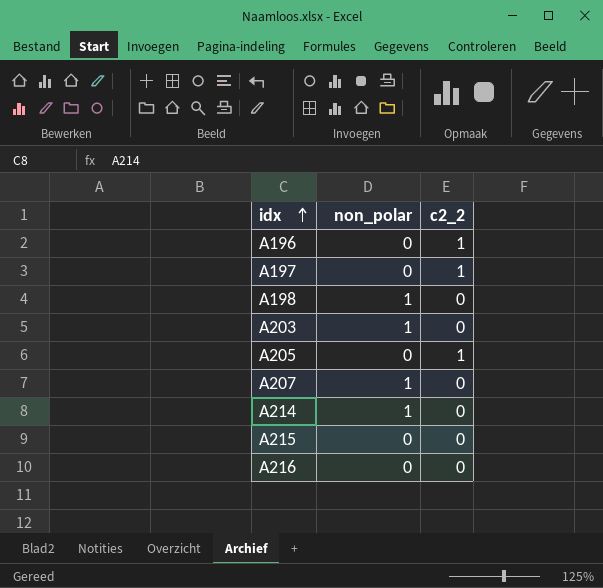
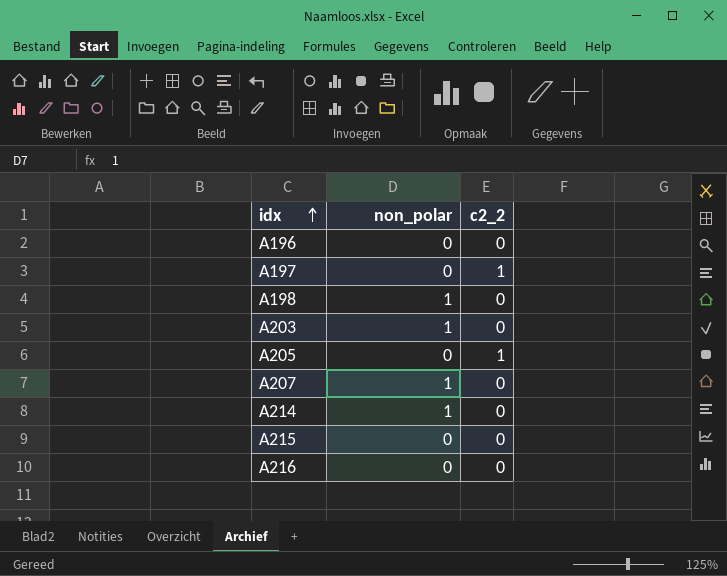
A196 | c2_2: 1 -> 0

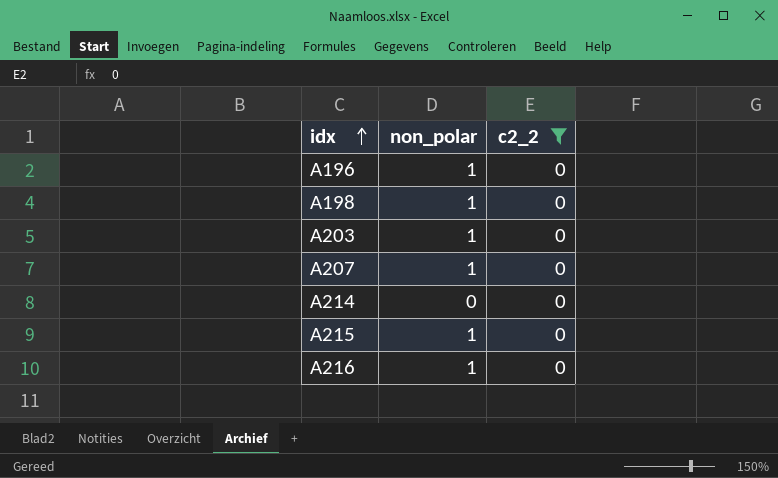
filter: none -> c2_2 = 0
A196 | non_polar: 0 -> 1
A214 | non_polar: 1 -> 0
A215 | non_polar: 0 -> 1
A216 | non_polar: 0 -> 1

